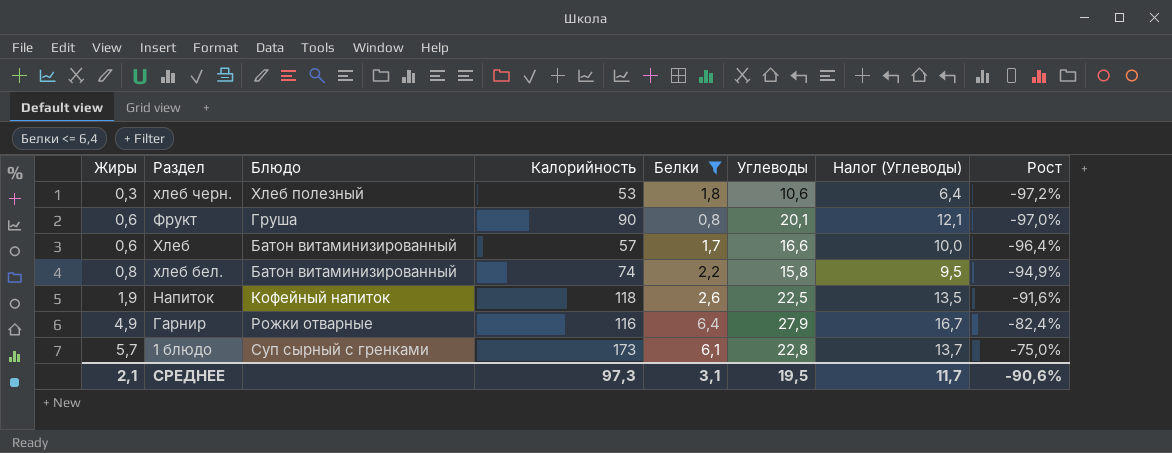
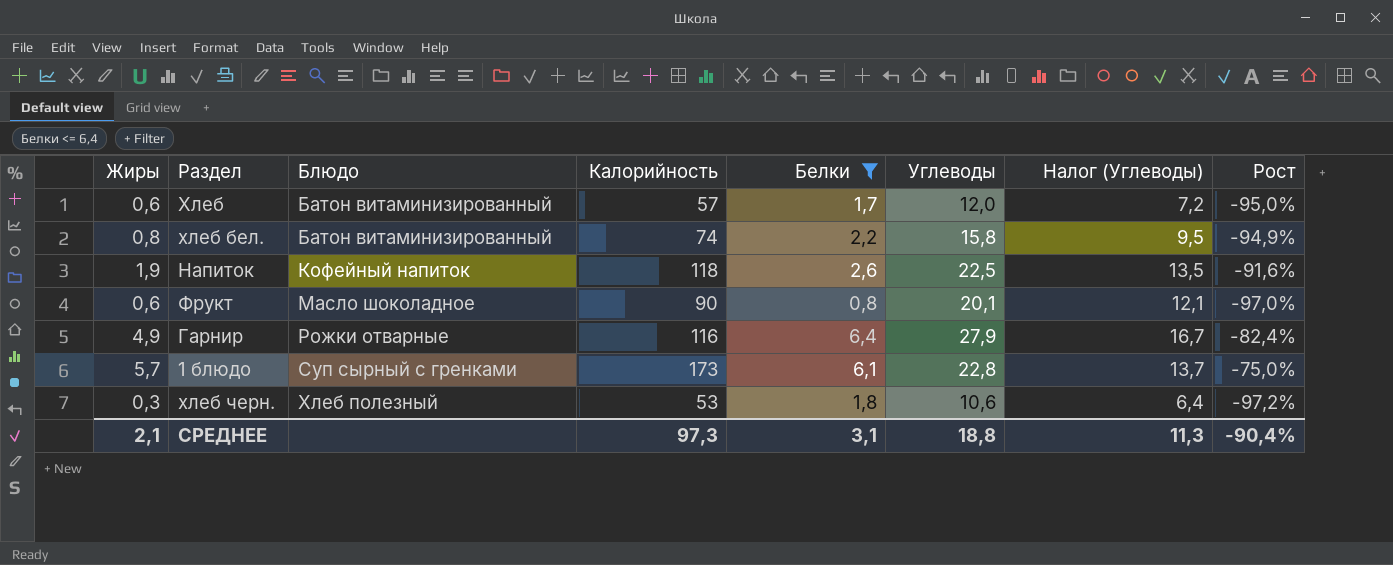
row order: Жиры ascending -> Блюдо ascending
Хлеб | Углеводы: 16,6 -> 12,0
Хлеб | Налог (Углеводы): 10,0 -> 7,2
Хлеб | Рост: -96,4% -> -95,0%
Фрукт | Блюдо: Груша -> Масло шоколадное
СРЕДНЕЕ | Углеводы: 19,5 -> 18,8
СРЕДНЕЕ | Налог (Углеводы): 11,7 -> 11,3
СРЕДНЕЕ | Рост: -90,6% -> -90,4%

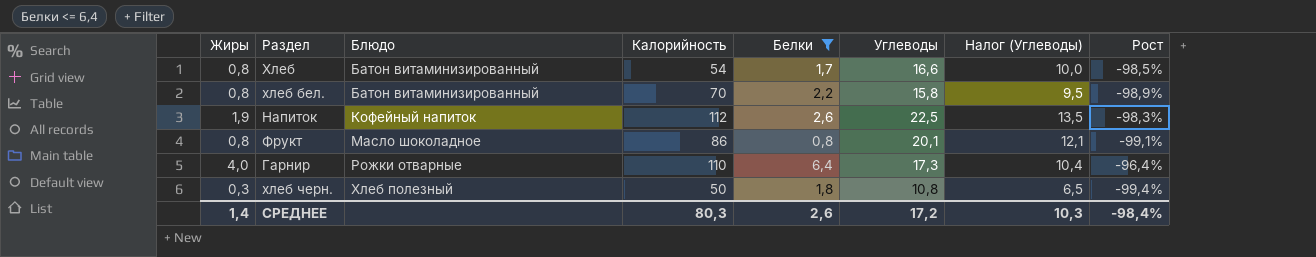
column Рост | formula: ([Жиры] - [Углеводы]) / [Углеводы] -> ([Жиры] - [Калорийность]) / [Калорийность]
row 1 блюдо: 5,7 | Суп сырный с гренками | 173 | 6,1 | 22,8 | 13,7 | -75,0% -> none
Хлеб | Жиры: 0,6 -> 0,8
Хлеб | Калорийность: 57 -> 54
Хлеб | Углеводы: 12,0 -> 16,6
Хлеб | Налог (Углеводы): 7,2 -> 10,0
хлеб бел. | Калорийность: 74 -> 70
Напиток | Калорийность: 118 -> 112
Фрукт | Жиры: 0,6 -> 0,8
Фрукт | Калорийность: 90 -> 86
Гарнир | Жиры: 4,9 -> 4,0
Гарнир | Калорийность: 116 -> 110
Гарнир | Углеводы: 27,9 -> 17,3
Гарнир | Налог (Углеводы): 16,7 -> 10,4
хлеб черн. | Калорийность: 53 -> 50
хлеб черн. | Углеводы: 10,6 -> 10,8
хлеб черн. | Налог (Углеводы): 6,4 -> 6,5
СРЕДНЕЕ | Жиры: 2,1 -> 1,4
СРЕДНЕЕ | Калорийность: 97,3 -> 80,3
СРЕДНЕЕ | Белки: 3,1 -> 2,6
СРЕДНЕЕ | Углеводы: 18,8 -> 17,2
СРЕДНЕЕ | Налог (Углеводы): 11,3 -> 10,3
СРЕДНЕЕ | Рост: -90,4% -> -98,4%

